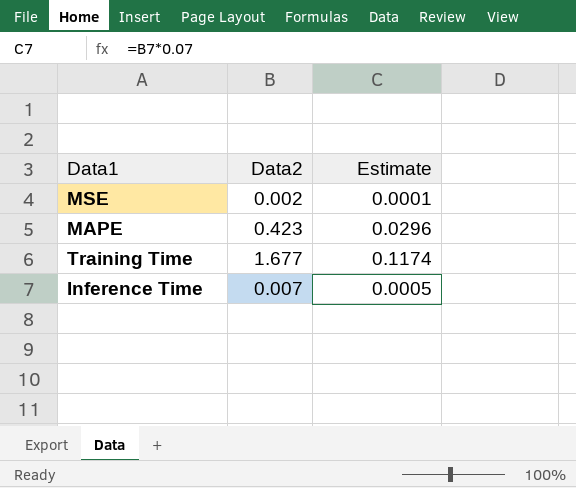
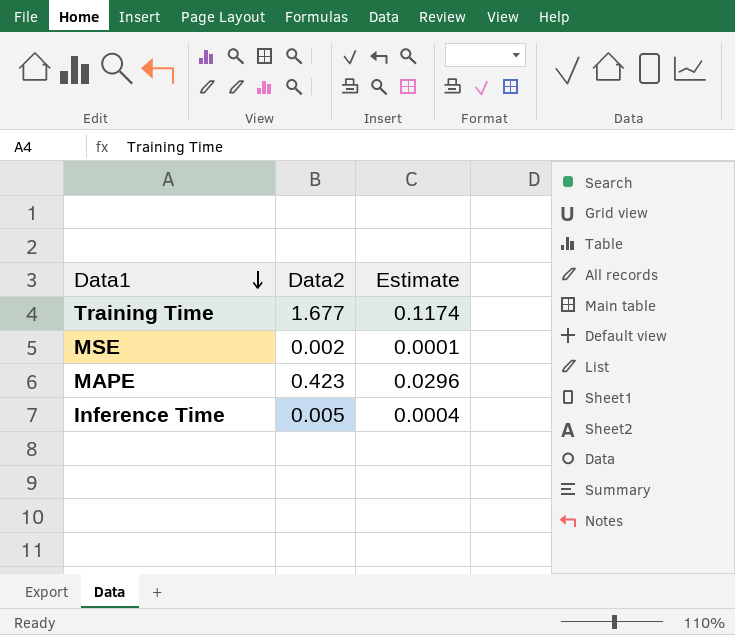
row order: none -> Data1 descending
Inference Time | Data2: 0.007 -> 0.005
Inference Time | Estimate: 0.0005 -> 0.0004

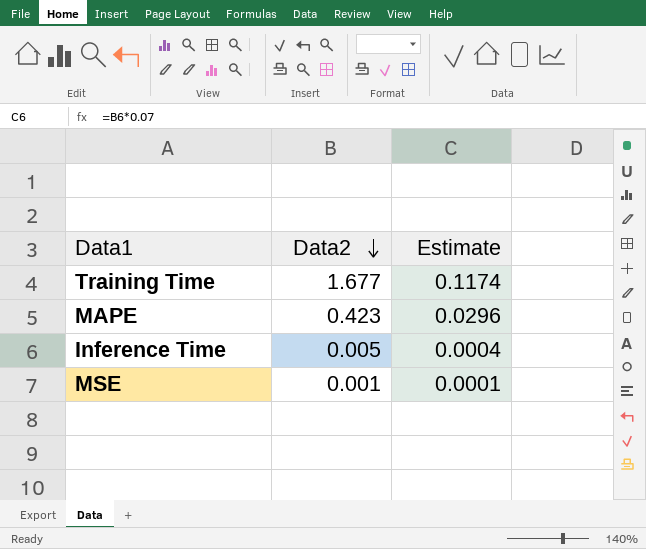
row order: Data1 descending -> Data2 descending
MSE | Data2: 0.002 -> 0.001

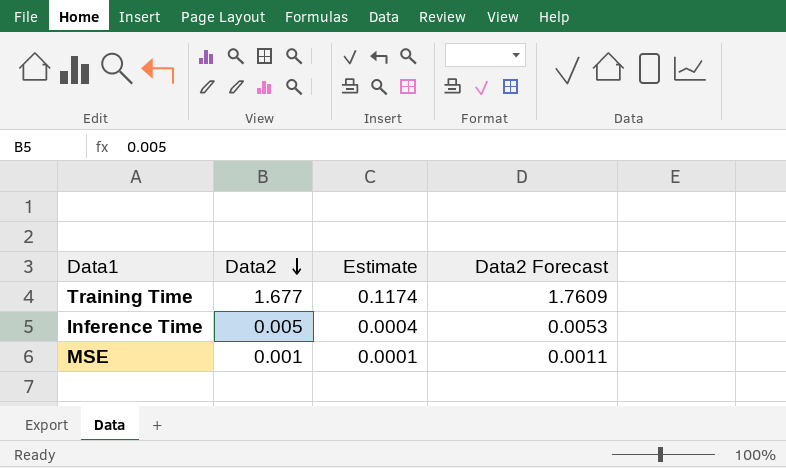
column Data2 Forecast | formula: none -> [Data2] * 1.05
row MAPE: 0.423 | 0.0296 -> none

